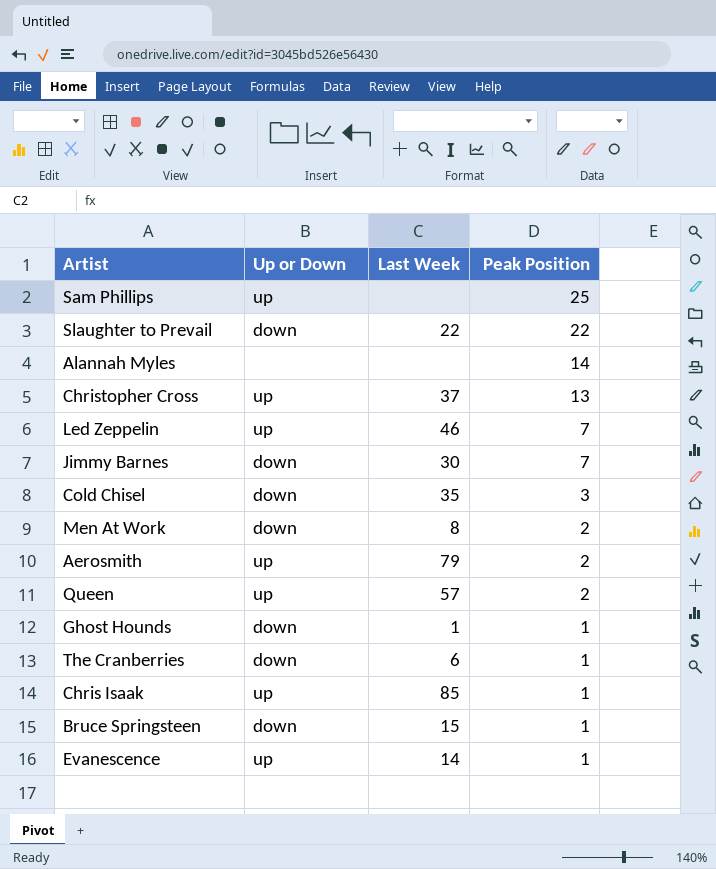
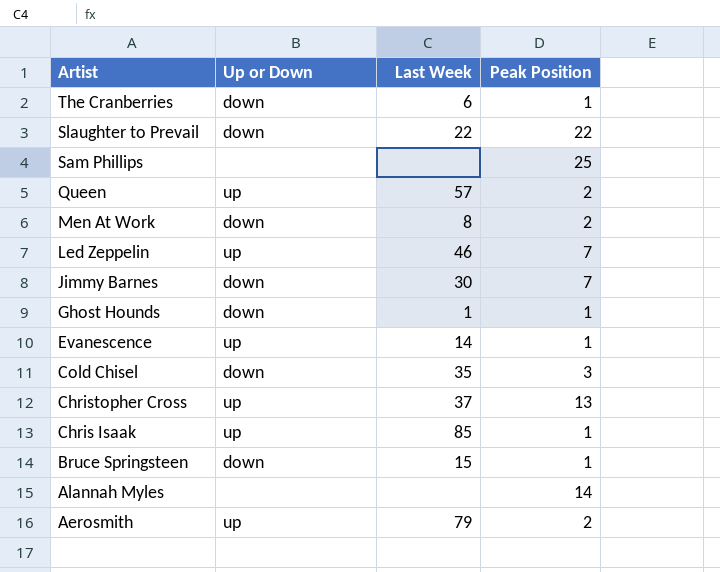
row order: Peak Position descending -> Artist descending
Sam Phillips | Up or Down: up -> none

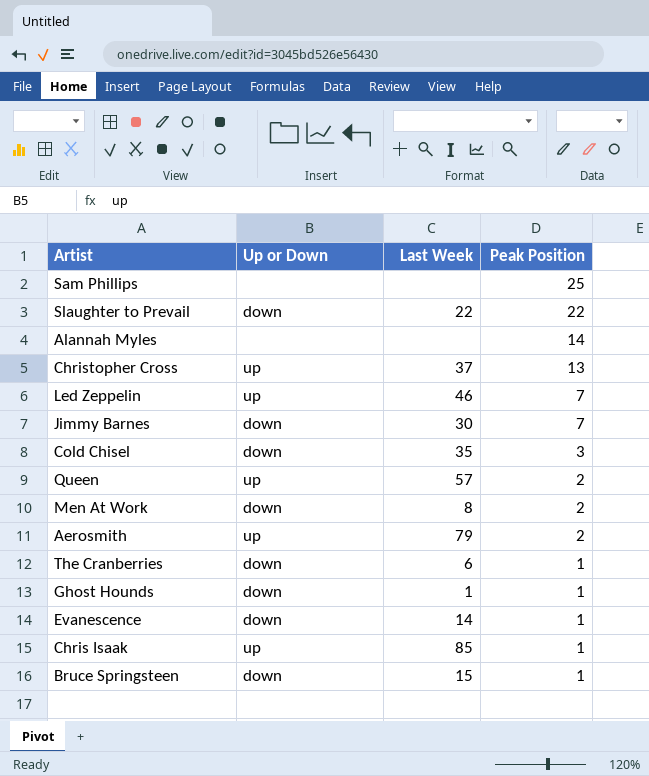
row order: Artist descending -> Peak Position descending
Evanescence | Up or Down: up -> down

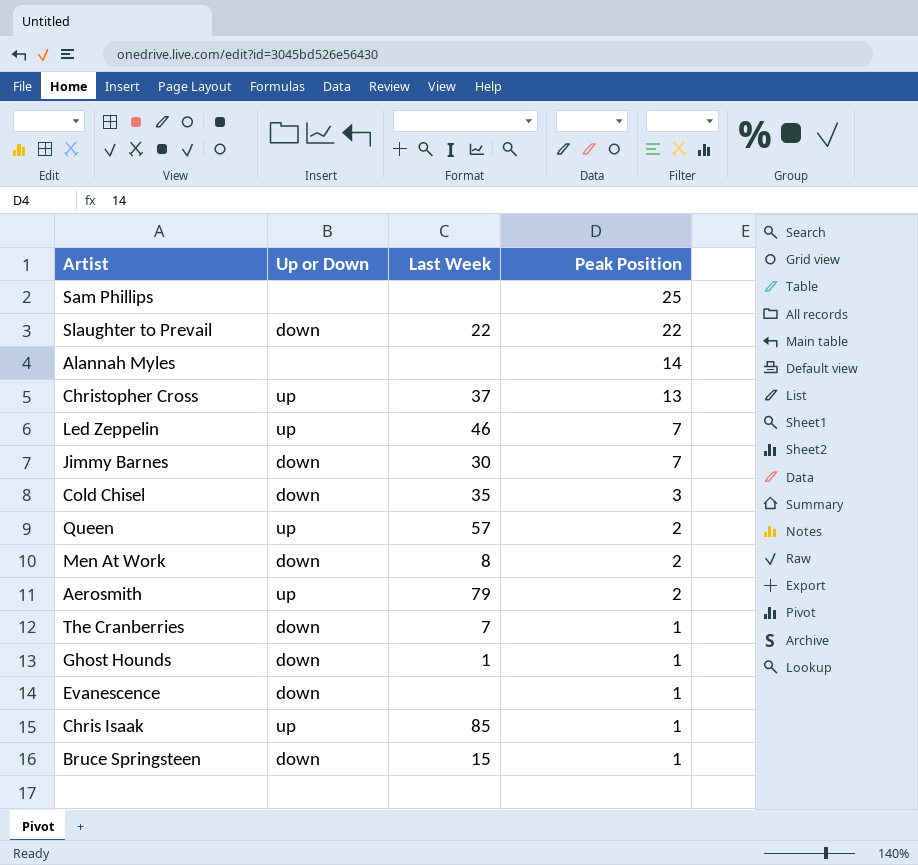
The Cranberries | Last Week: 6 -> 7
Evanescence | Last Week: 14 -> none

